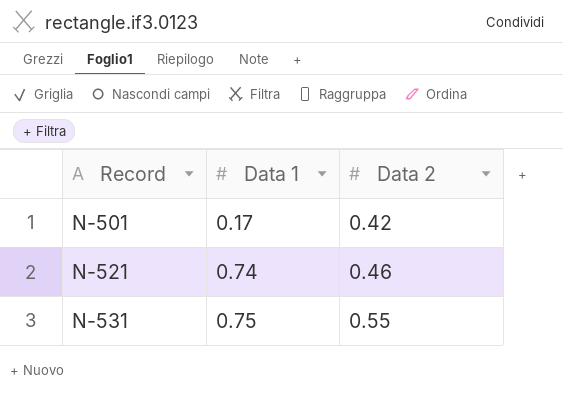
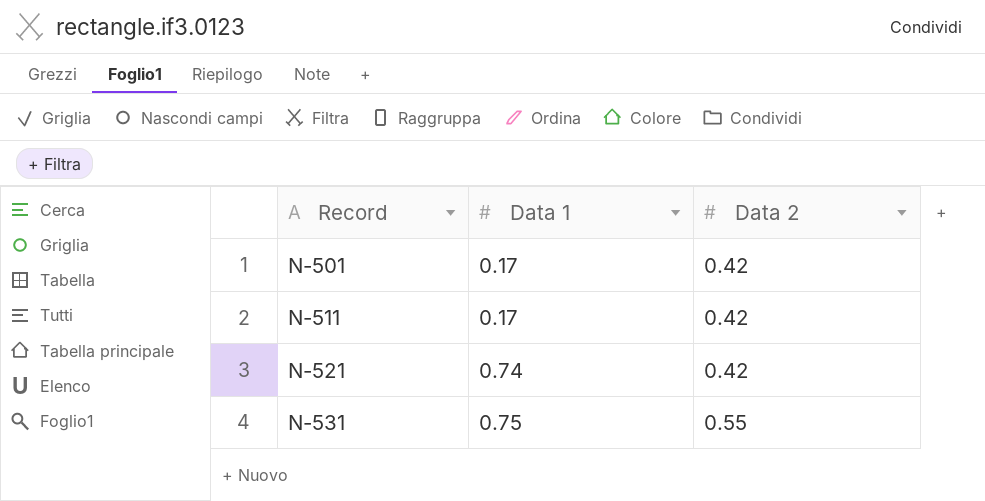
row N-511: none -> 0.17 | 0.42
N-521 | Data 2: 0.46 -> 0.42

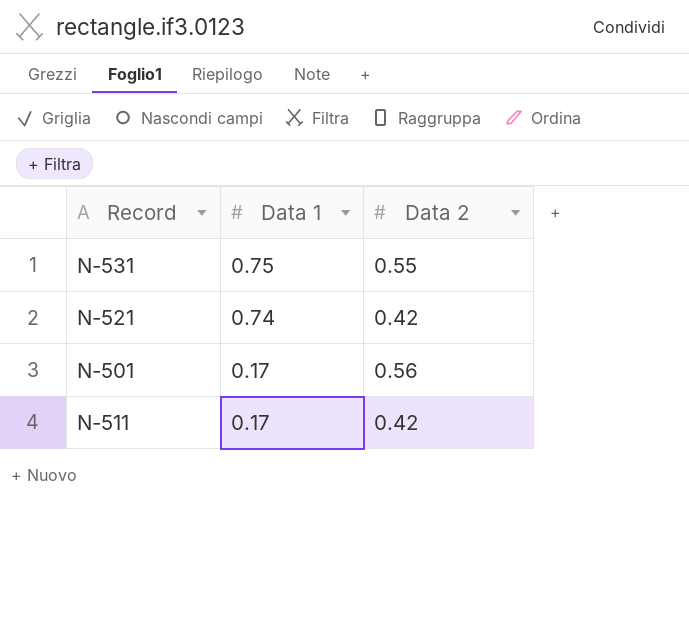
row order: Record ascending -> Data 1 descending
N-501 | Data 2: 0.42 -> 0.56

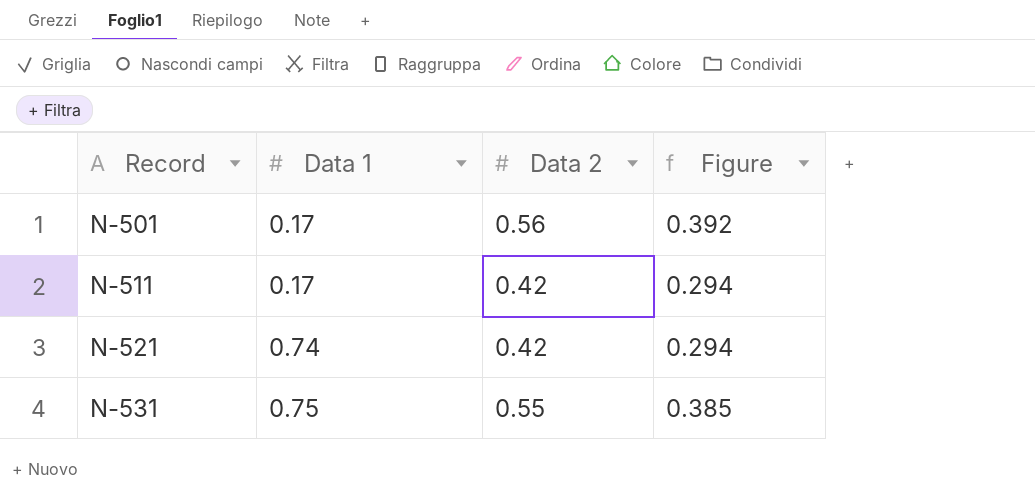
row order: Data 1 descending -> Record ascending
column Figure | formula: none -> [Data 2] * 0.7

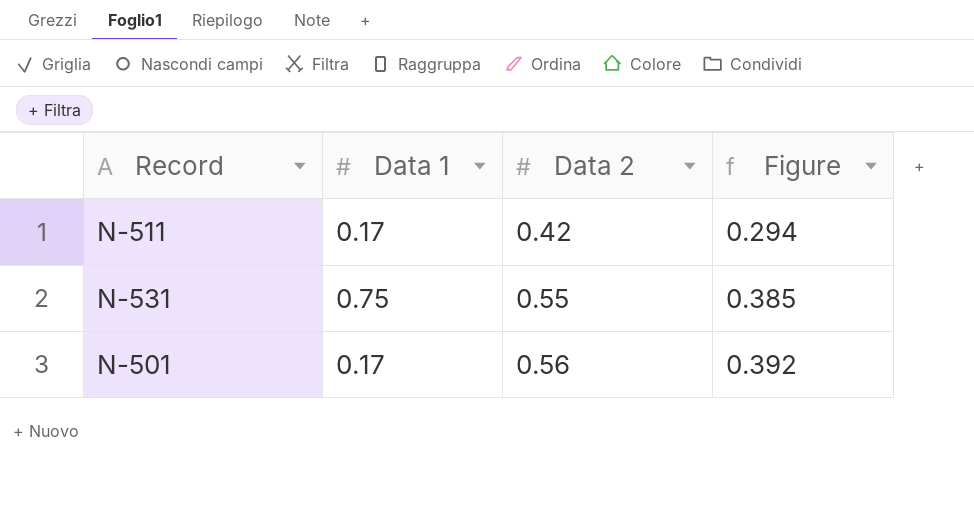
row order: Record ascending -> Data 2 ascending
row N-521: 0.74 | 0.42 | 0.294 -> none

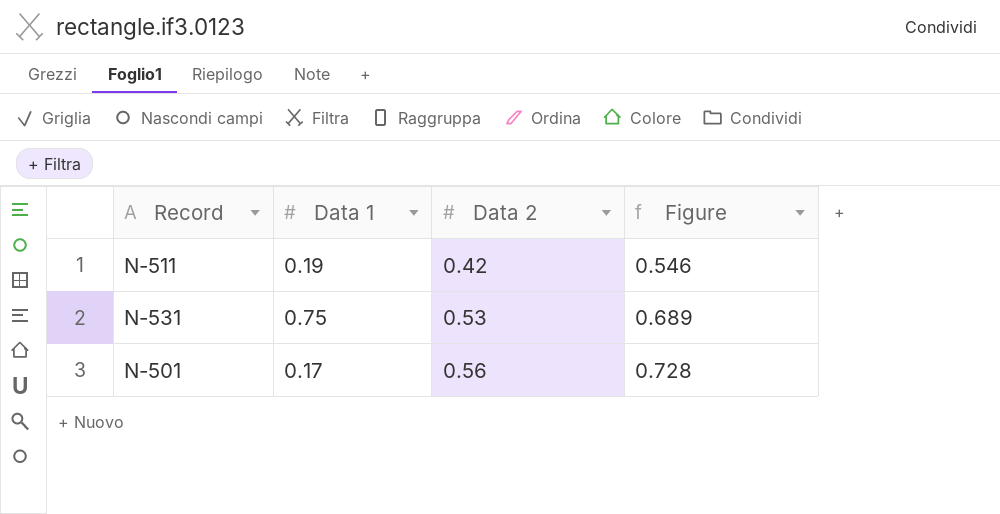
column Figure | formula: [Data 2] * 0.7 -> [Data 2] * 1.3
N-511 | Data 1: 0.17 -> 0.19
N-531 | Data 2: 0.55 -> 0.53

